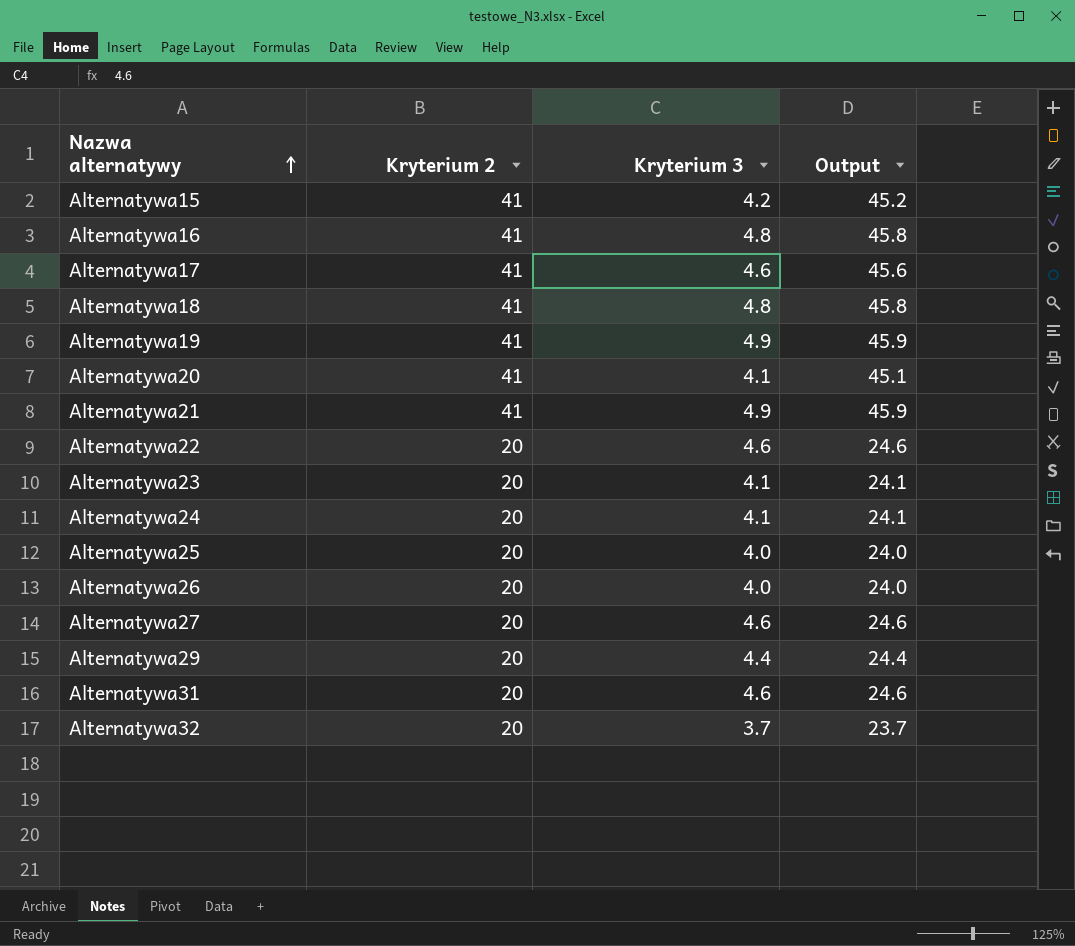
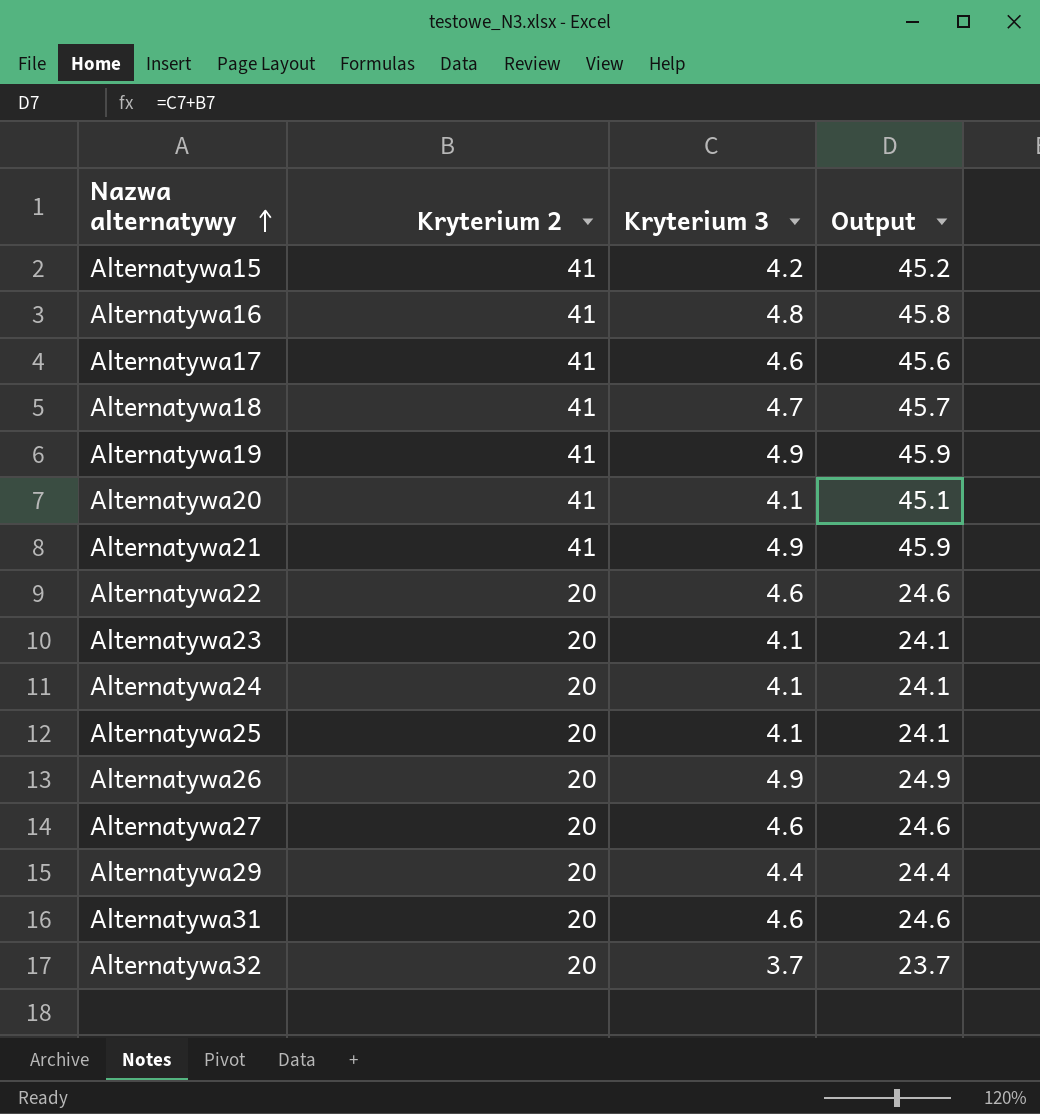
Alternatywa18 | Kryterium 3: 4.8 -> 4.7
Alternatywa18 | Output: 45.8 -> 45.7
Alternatywa25 | Kryterium 3: 4.0 -> 4.1
Alternatywa25 | Output: 24.0 -> 24.1
Alternatywa26 | Kryterium 3: 4.0 -> 4.9
Alternatywa26 | Output: 24.0 -> 24.9

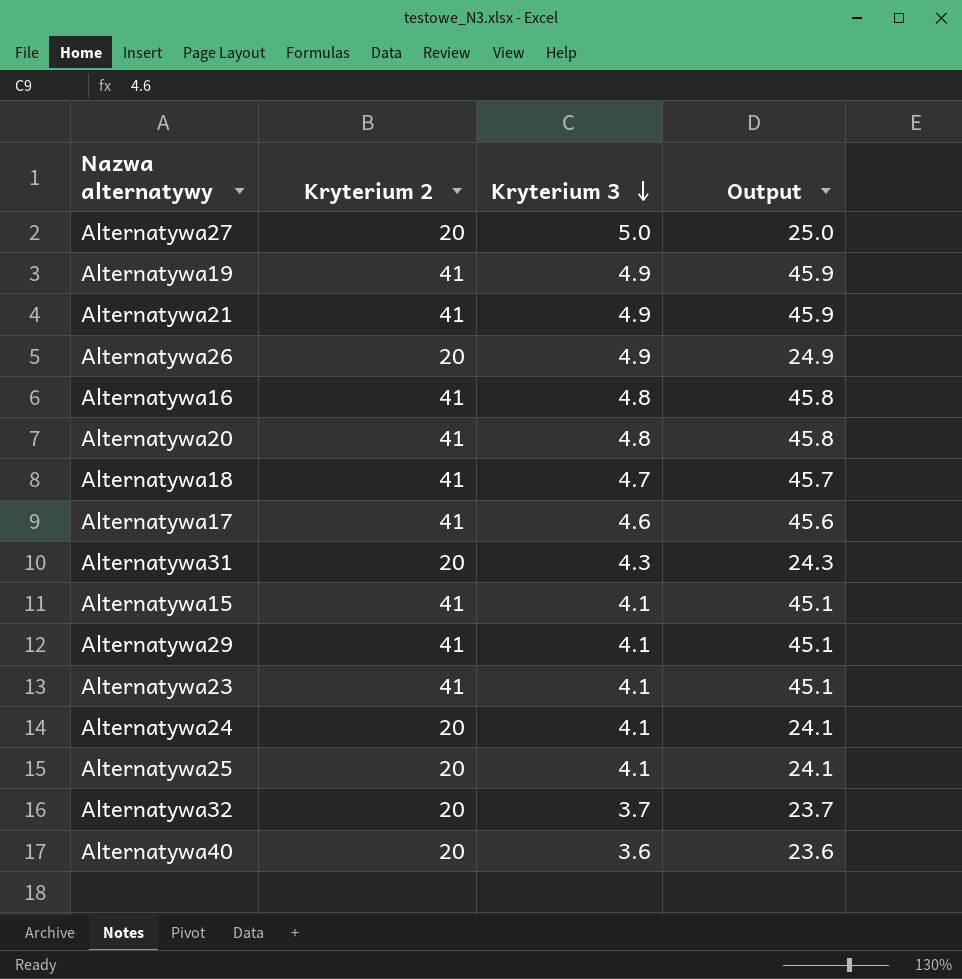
row order: Nazwa alternatywy ascending -> Kryterium 3 descending
row Alternatywa22: 20 | 4.6 | 24.6 -> none
Alternatywa27 | Kryterium 3: 4.6 -> 5.0
Alternatywa27 | Output: 24.6 -> 25.0
Alternatywa20 | Kryterium 3: 4.1 -> 4.8
Alternatywa20 | Output: 45.1 -> 45.8
Alternatywa31 | Kryterium 3: 4.6 -> 4.3
Alternatywa31 | Output: 24.6 -> 24.3
Alternatywa15 | Kryterium 3: 4.2 -> 4.1
Alternatywa15 | Output: 45.2 -> 45.1
Alternatywa29 | Kryterium 2: 20 -> 41
Alternatywa29 | Kryterium 3: 4.4 -> 4.1
Alternatywa29 | Output: 24.4 -> 45.1
Alternatywa23 | Kryterium 2: 20 -> 41
Alternatywa23 | Output: 24.1 -> 45.1
row Alternatywa40: none -> 20 | 3.6 | 23.6

